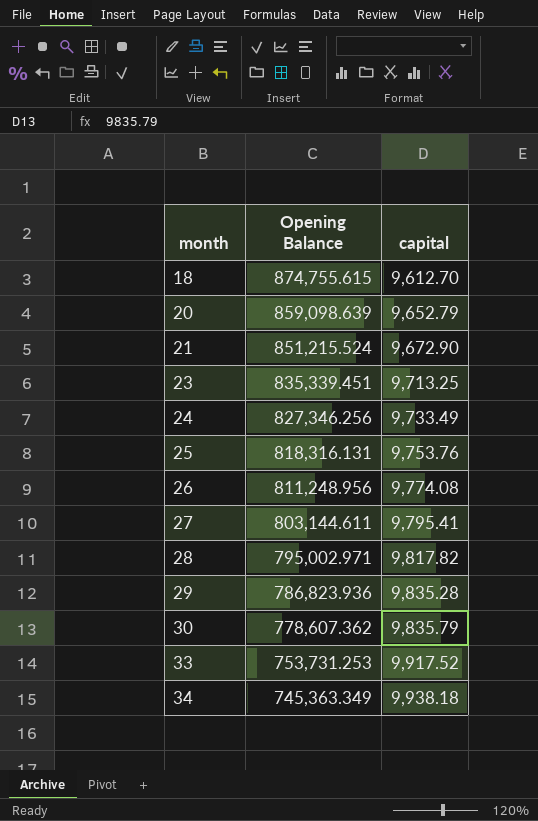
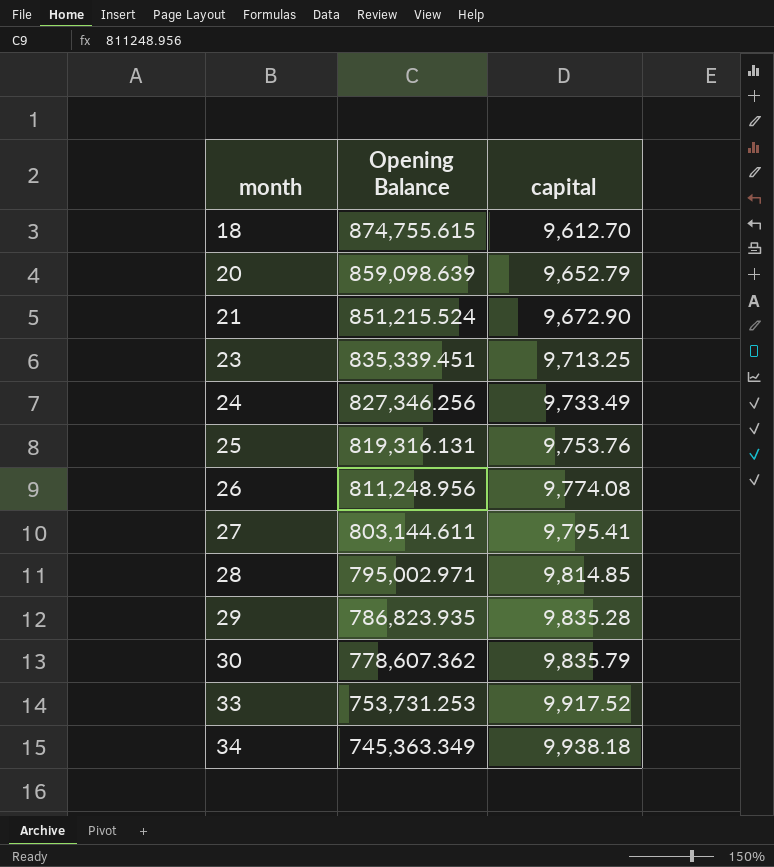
25 | Opening Balance: 818,316.131 -> 819,316.131
28 | capital: 9,817.82 -> 9,814.85
29 | Opening Balance: 786,823.936 -> 786,823.935

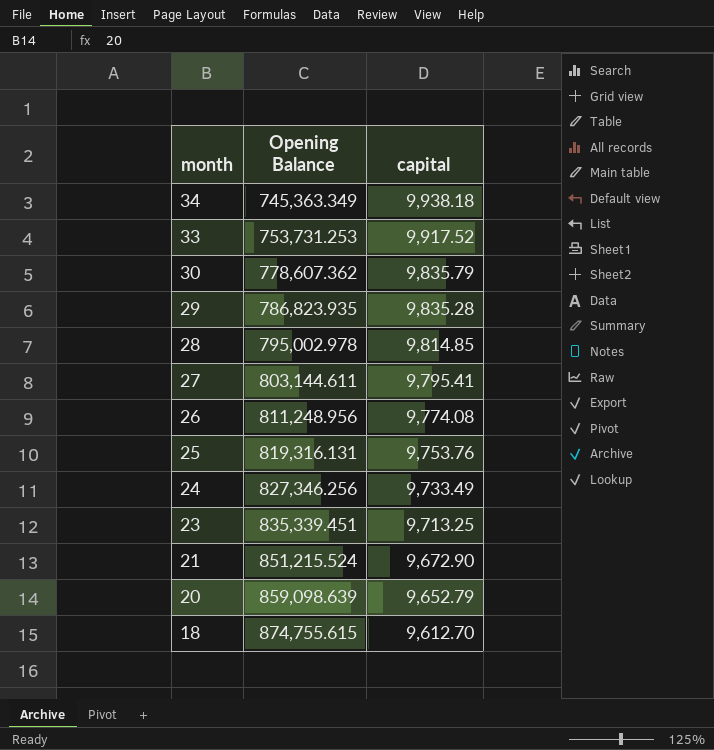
row order: month ascending -> month descending
28 | Opening Balance: 795,002.971 -> 795,002.978

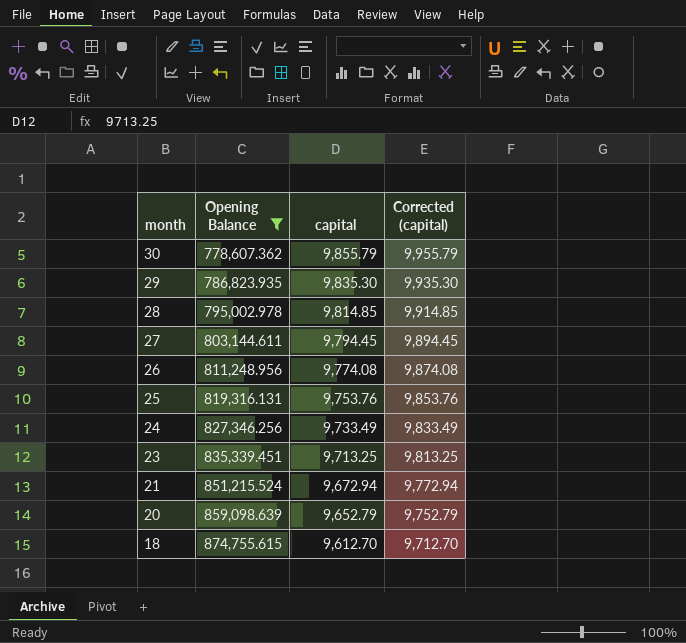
filter: none -> Opening Balance >= 778,607.362
column Corrected (capital) | formula: none -> [capital] + 100
30 | capital: 9,835.79 -> 9,855.79
29 | capital: 9,835.28 -> 9,835.30
27 | capital: 9,795.41 -> 9,794.45
21 | capital: 9,672.90 -> 9,672.94

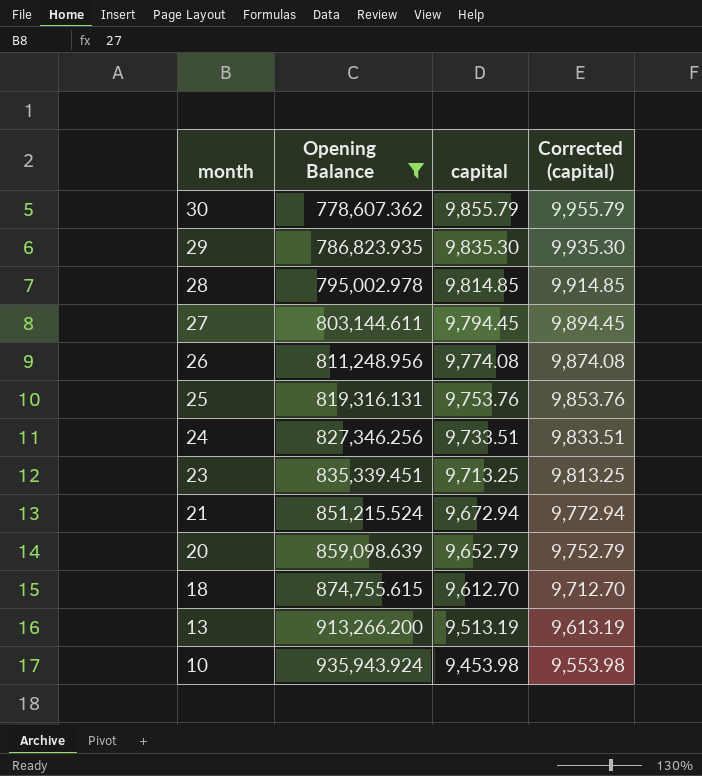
24 | capital: 9,733.49 -> 9,733.51
24 | Corrected (capital): 9,833.49 -> 9,833.51
row 13: none -> 913,266.200 | 9,513.19 | 9,613.19
row 10: none -> 935,943.924 | 9,453.98 | 9,553.98

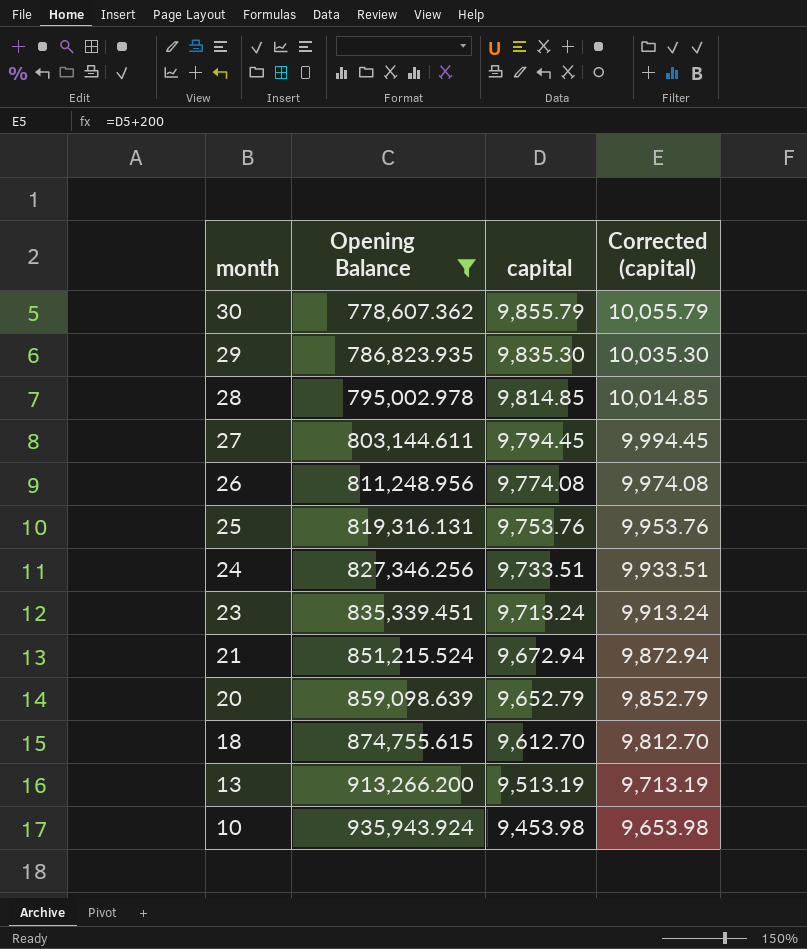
column Corrected (capital) | formula: [capital] + 100 -> [capital] + 200
23 | capital: 9,713.25 -> 9,713.24

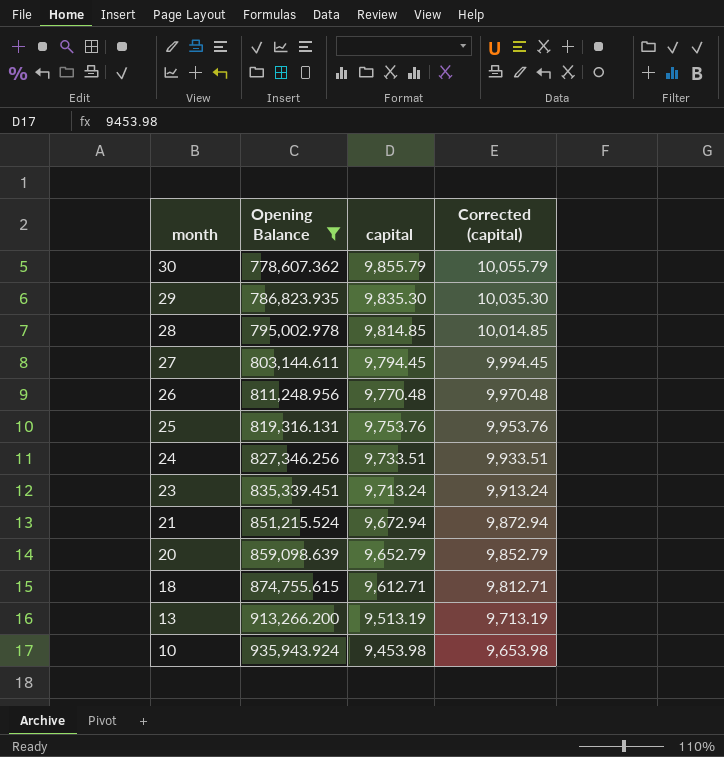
26 | capital: 9,774.08 -> 9,770.48
26 | Corrected (capital): 9,974.08 -> 9,970.48
18 | capital: 9,612.70 -> 9,612.71
18 | Corrected (capital): 9,812.70 -> 9,812.71

